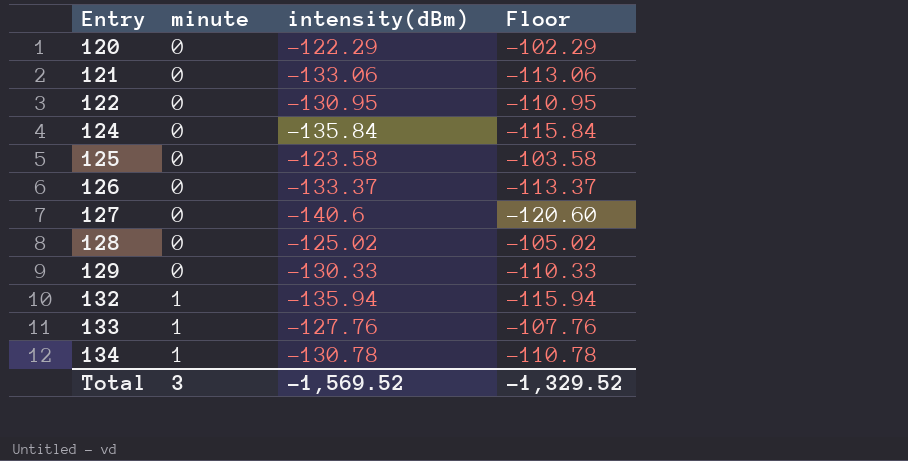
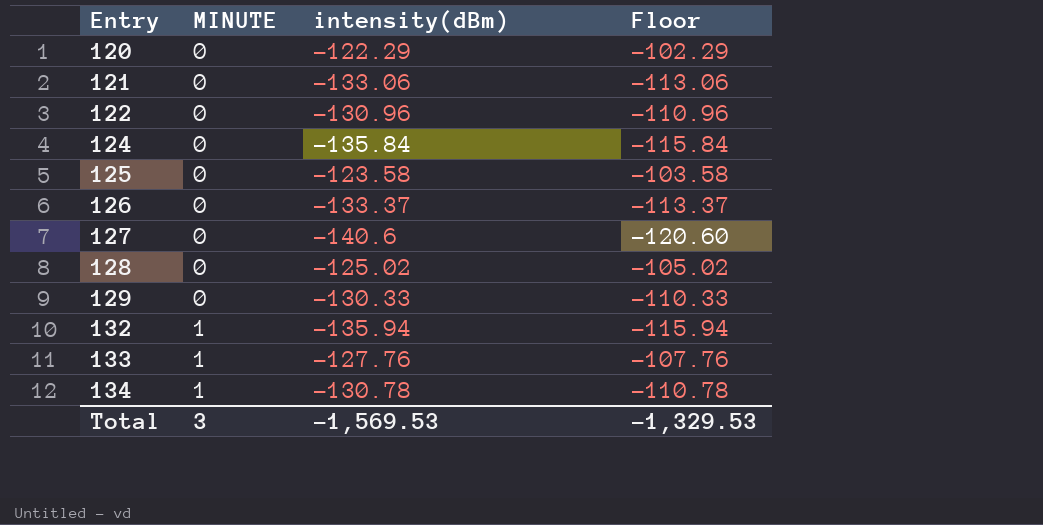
column name: minute -> MINUTE
122 | intensity(dBm): -130.95 -> -130.96
122 | Floor: -110.95 -> -110.96
Total | intensity(dBm): -1,569.52 -> -1,569.53
Total | Floor: -1,329.52 -> -1,329.53

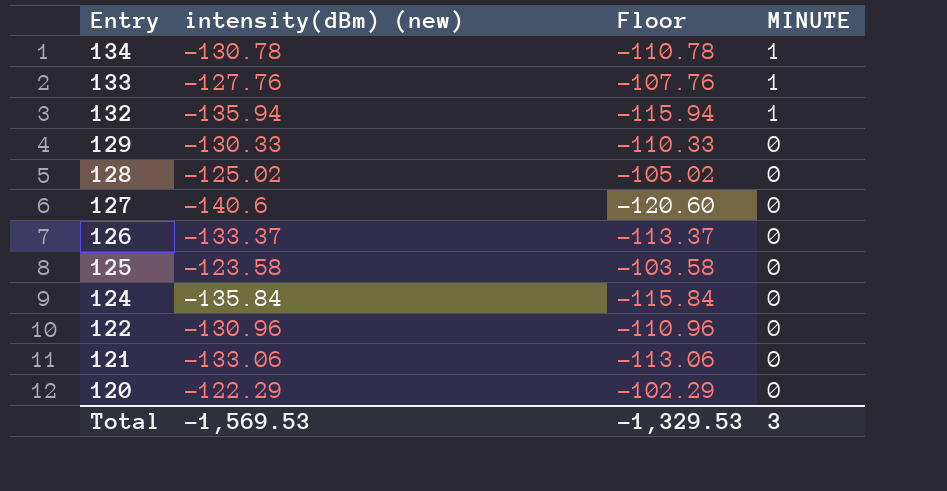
row order: Entry ascending -> Entry descending
column name: intensity(dBm) -> intensity(dBm) (new)
column MINUTE | position: 2 -> 4

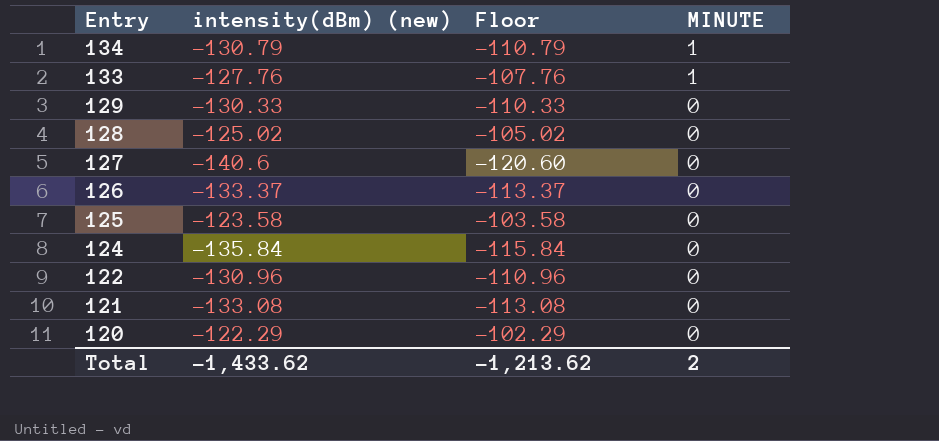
row 132: -135.94 | -115.94 | 1 -> none
134 | intensity(dBm) (new): -130.78 -> -130.79
134 | Floor: -110.78 -> -110.79
121 | intensity(dBm) (new): -133.06 -> -133.08
121 | Floor: -113.06 -> -113.08
Total | intensity(dBm) (new): -1,569.53 -> -1,433.62
Total | Floor: -1,329.53 -> -1,213.62
Total | MINUTE: 3 -> 2

